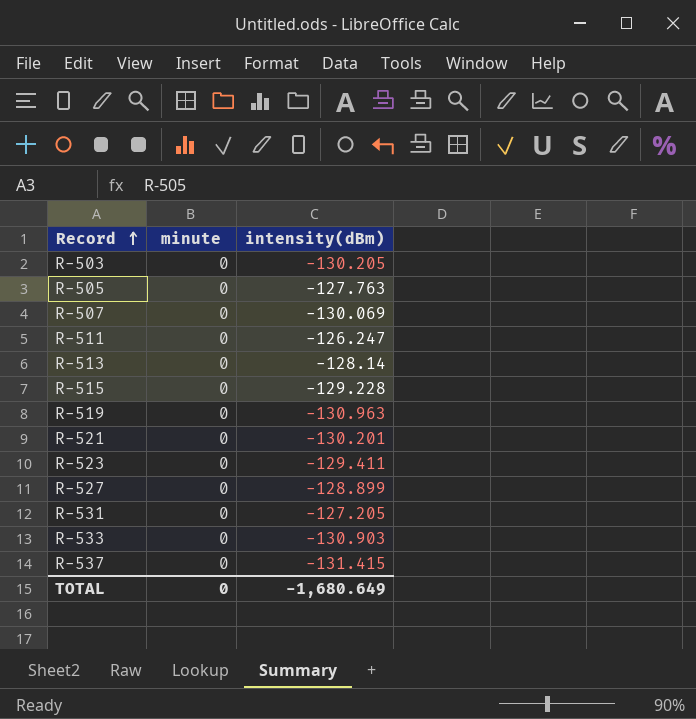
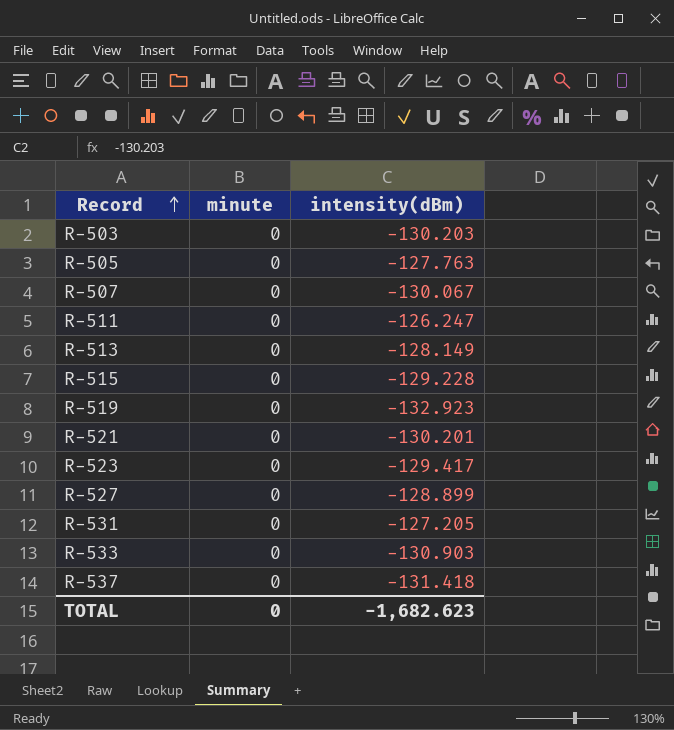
R-503 | intensity(dBm): -130.205 -> -130.203
R-507 | intensity(dBm): -130.069 -> -130.067
R-513 | intensity(dBm): -128.14 -> -128.149
R-519 | intensity(dBm): -130.963 -> -132.923
R-523 | intensity(dBm): -129.411 -> -129.417
R-537 | intensity(dBm): -131.415 -> -131.418
TOTAL | intensity(dBm): -1,680.649 -> -1,682.623

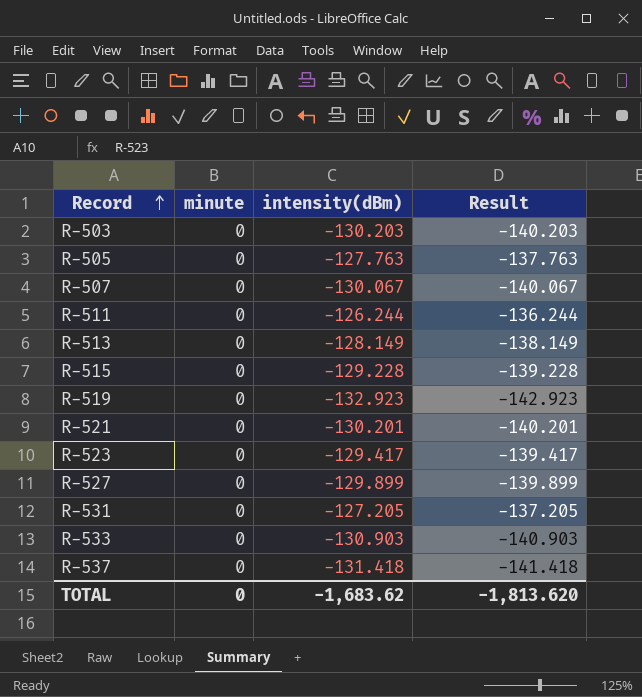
column Result | formula: none -> [intensity(dBm)] - 10
R-511 | intensity(dBm): -126.247 -> -126.244
R-527 | intensity(dBm): -128.899 -> -129.899
TOTAL | intensity(dBm): -1,682.623 -> -1,683.62

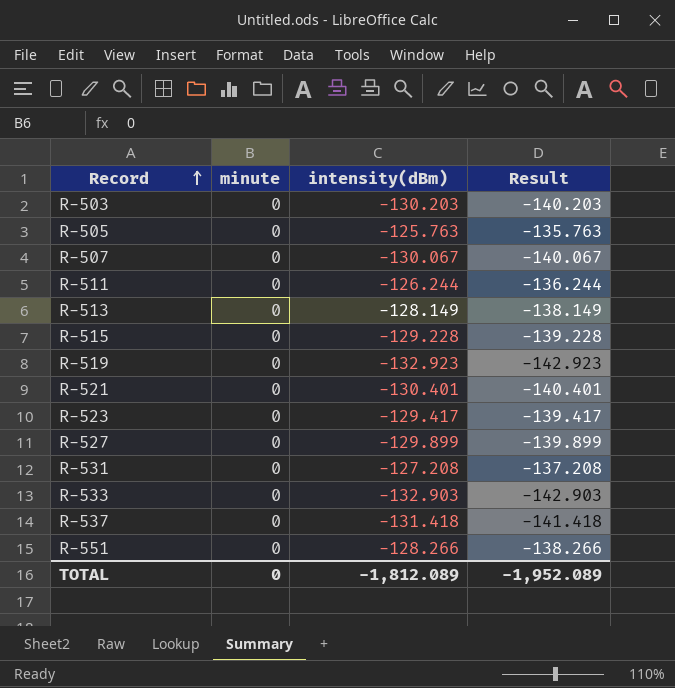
R-505 | intensity(dBm): -127.763 -> -125.763
R-505 | Result: -137.763 -> -135.763
R-521 | intensity(dBm): -130.201 -> -130.401
R-521 | Result: -140.201 -> -140.401
R-531 | intensity(dBm): -127.205 -> -127.208
R-531 | Result: -137.205 -> -137.208
R-533 | intensity(dBm): -130.903 -> -132.903
R-533 | Result: -140.903 -> -142.903
row R-551: none -> 0 | -128.266 | -138.266
TOTAL | intensity(dBm): -1,683.62 -> -1,812.089
TOTAL | Result: -1,813.620 -> -1,952.089

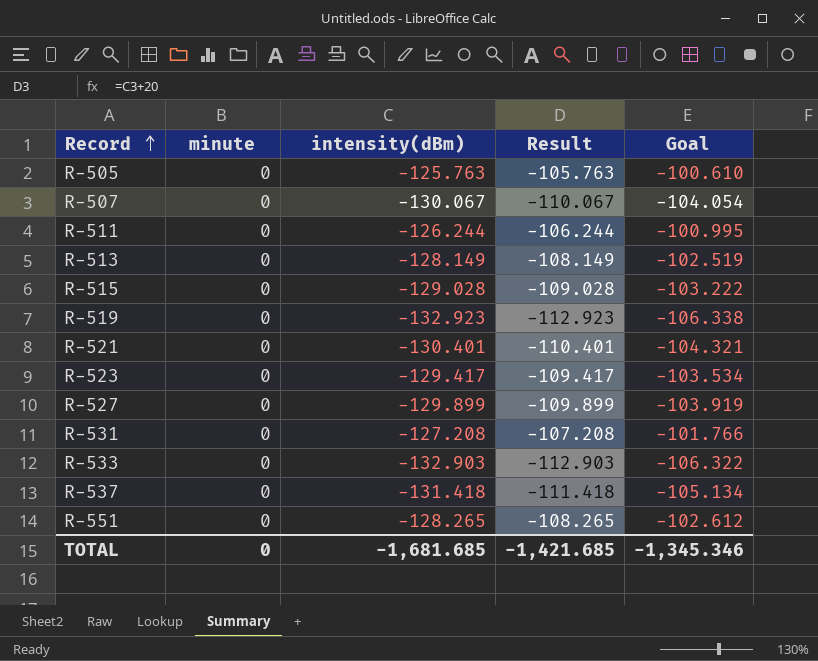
column Result | formula: [intensity(dBm)] - 10 -> [intensity(dBm)] + 20
column Goal | formula: none -> [intensity(dBm)] * 0.8
row R-503: 0 | -130.203 | -140.203 -> none
R-515 | intensity(dBm): -129.228 -> -129.028
R-551 | intensity(dBm): -128.266 -> -128.265
TOTAL | intensity(dBm): -1,812.089 -> -1,681.685
TOTAL | Result: -1,952.089 -> -1,421.685

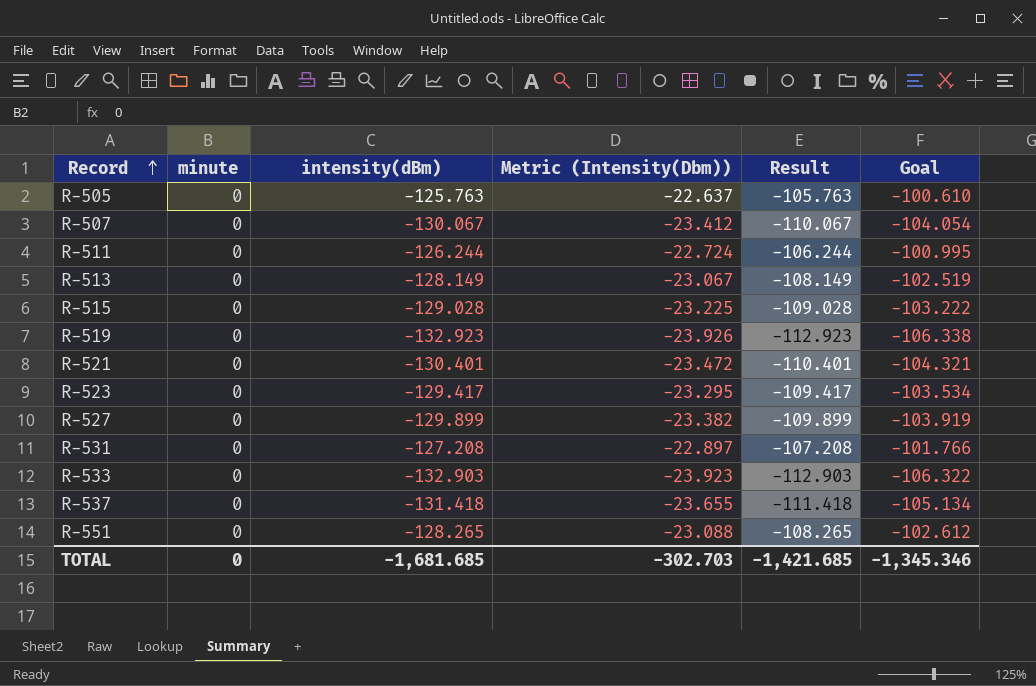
column Metric (Intensity(Dbm)) | formula: none -> [intensity(dBm)] * 0.18

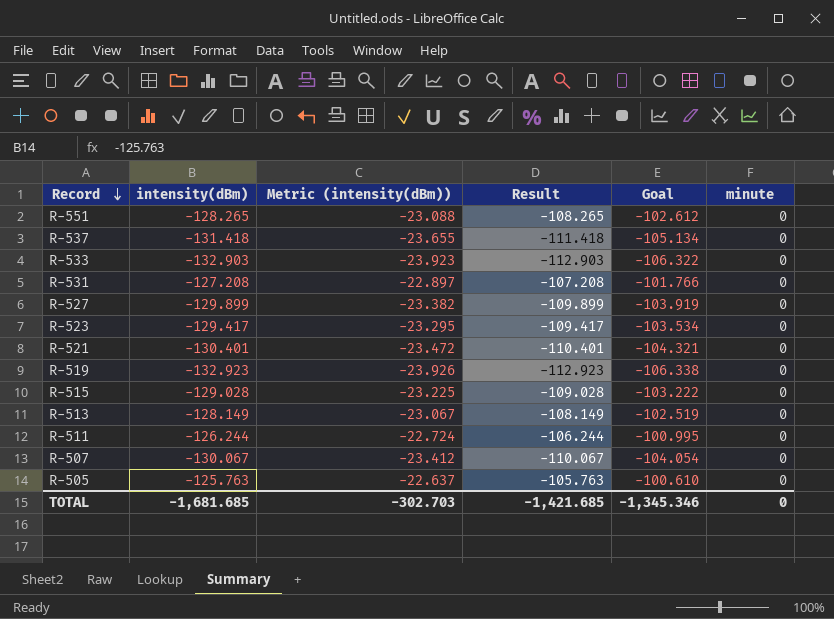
row order: Record ascending -> Record descending
column name: Metric (Intensity(Dbm)) -> Metric (intensity(dBm))
column minute | position: 2 -> 6

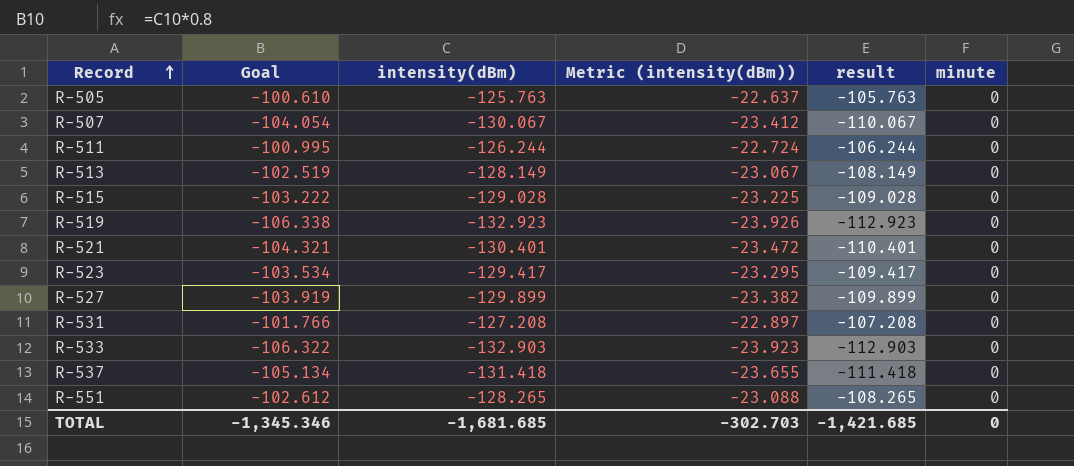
row order: Record descending -> Record ascending
column Goal | position: 5 -> 2
column name: Result -> result

